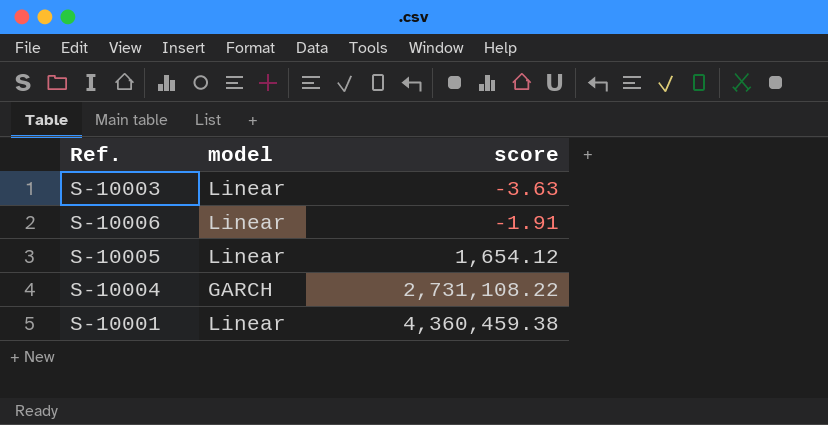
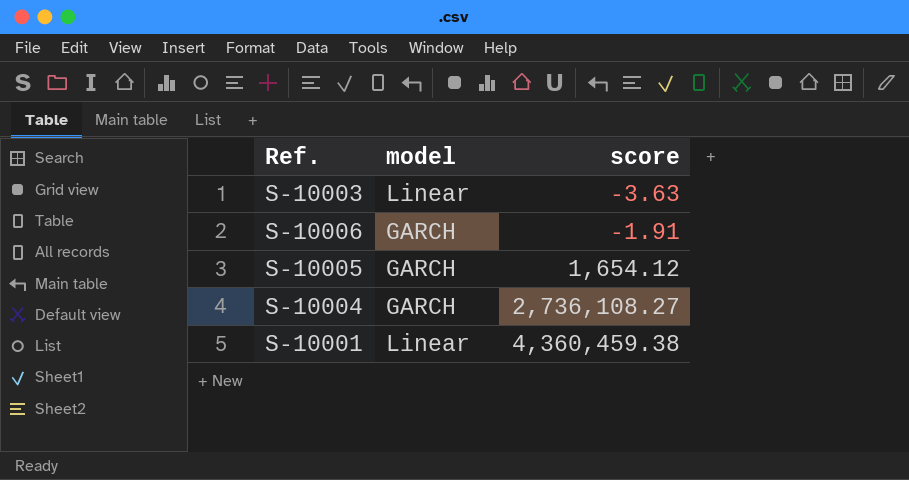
S-10006 | model: Linear -> GARCH
S-10005 | model: Linear -> GARCH
S-10004 | score: 2,731,108.22 -> 2,736,108.27

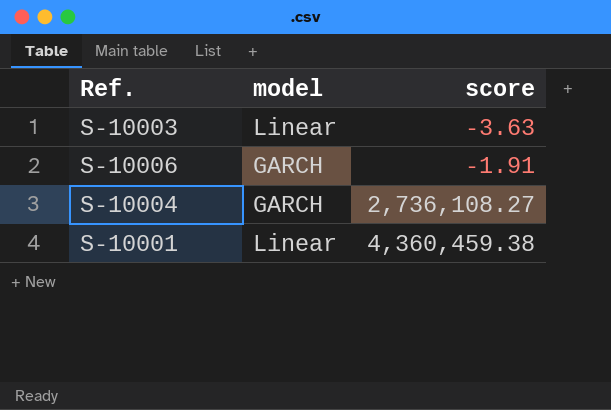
row S-10005: GARCH | 1,654.12 -> none

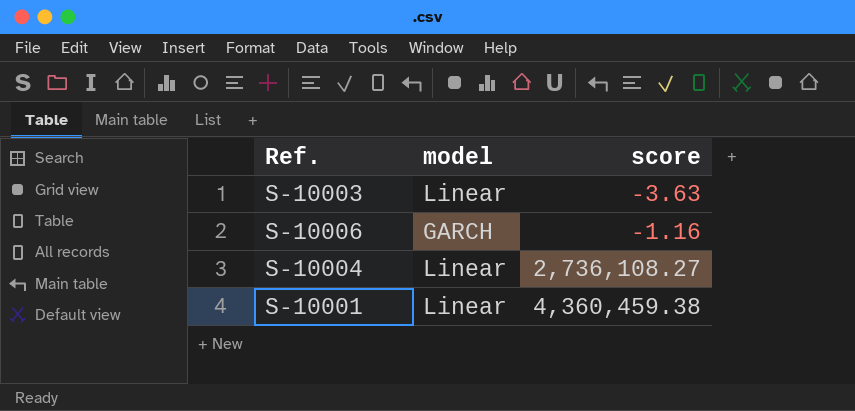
S-10006 | score: -1.91 -> -1.16
S-10004 | model: GARCH -> Linear

